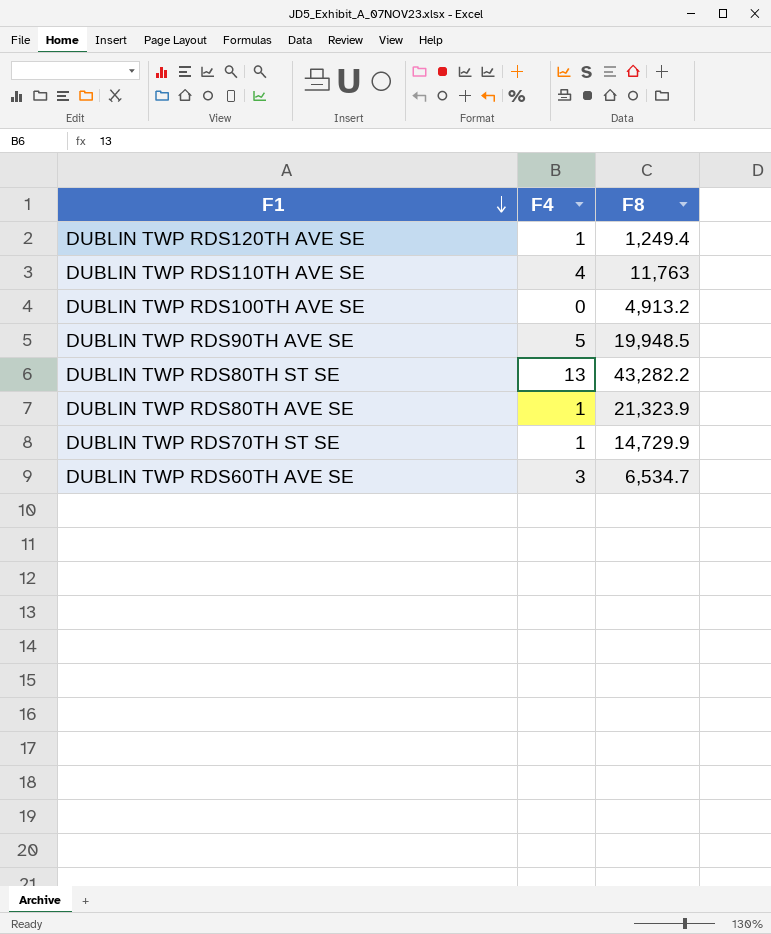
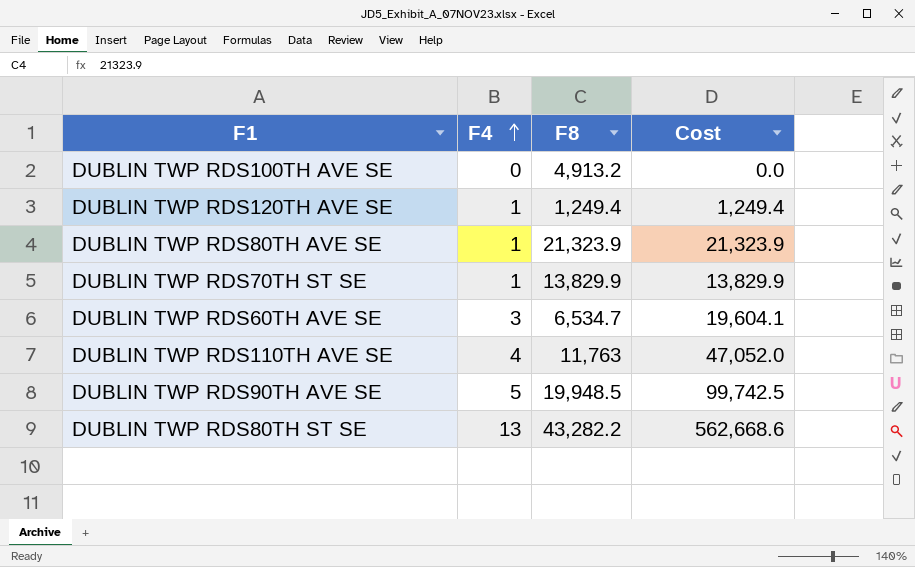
row order: F1 descending -> F4 ascending
column Cost | formula: none -> [F4] * [F8]
DUBLIN TWP RDS70TH ST SE | F8: 14,729.9 -> 13,829.9

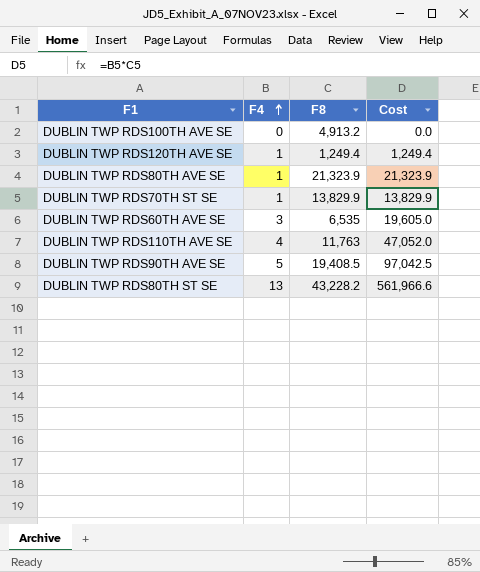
DUBLIN TWP RDS60TH AVE SE | F8: 6,534.7 -> 6,535
DUBLIN TWP RDS60TH AVE SE | Cost: 19,604.1 -> 19,605.0
DUBLIN TWP RDS90TH AVE SE | F8: 19,948.5 -> 19,408.5
DUBLIN TWP RDS90TH AVE SE | Cost: 99,742.5 -> 97,042.5
DUBLIN TWP RDS80TH ST SE | F8: 43,282.2 -> 43,228.2
DUBLIN TWP RDS80TH ST SE | Cost: 562,668.6 -> 561,966.6

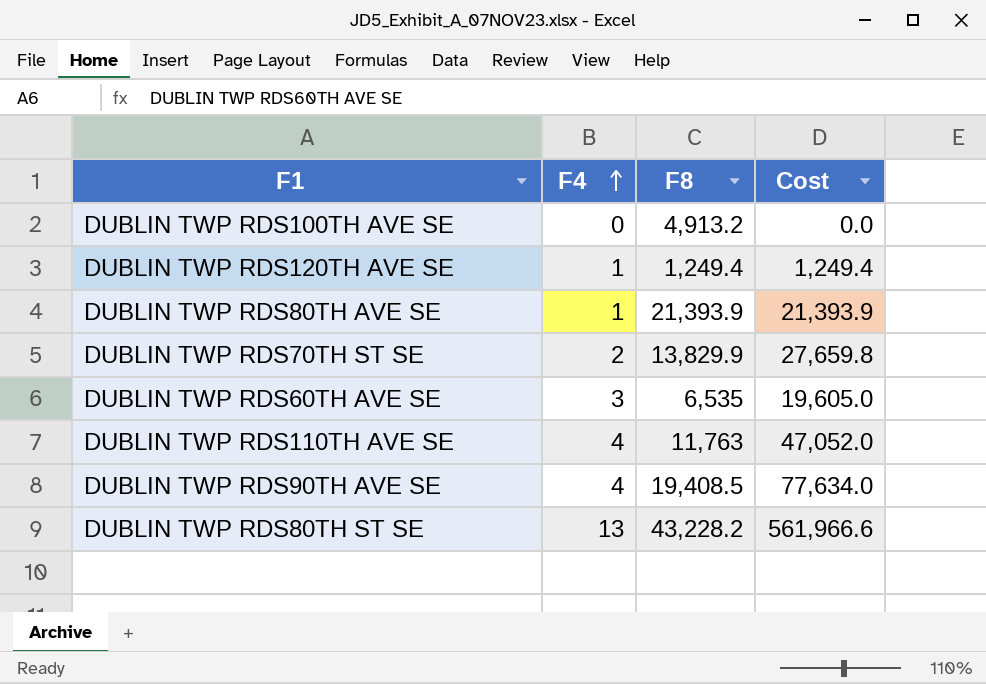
DUBLIN TWP RDS80TH AVE SE | F8: 21,323.9 -> 21,393.9
DUBLIN TWP RDS80TH AVE SE | Cost: 21,323.9 -> 21,393.9
DUBLIN TWP RDS70TH ST SE | F4: 1 -> 2
DUBLIN TWP RDS70TH ST SE | Cost: 13,829.9 -> 27,659.8
DUBLIN TWP RDS90TH AVE SE | F4: 5 -> 4
DUBLIN TWP RDS90TH AVE SE | Cost: 97,042.5 -> 77,634.0

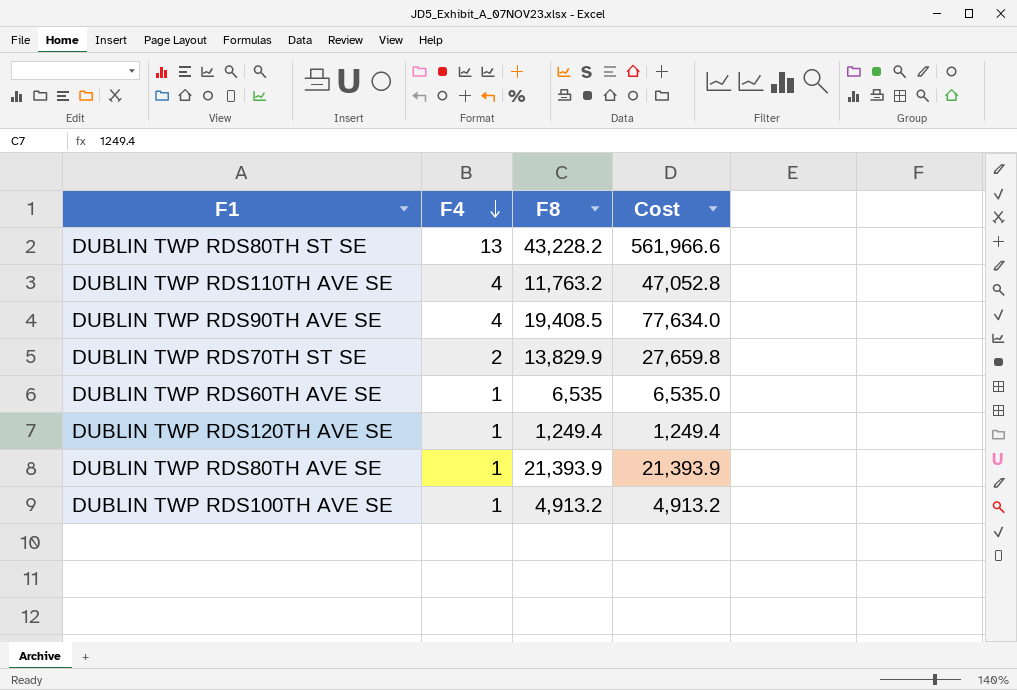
row order: F4 ascending -> F4 descending
DUBLIN TWP RDS110TH AVE SE | F8: 11,763 -> 11,763.2
DUBLIN TWP RDS110TH AVE SE | Cost: 47,052.0 -> 47,052.8
DUBLIN TWP RDS60TH AVE SE | F4: 3 -> 1
DUBLIN TWP RDS60TH AVE SE | Cost: 19,605.0 -> 6,535.0
DUBLIN TWP RDS100TH AVE SE | F4: 0 -> 1
DUBLIN TWP RDS100TH AVE SE | Cost: 0.0 -> 4,913.2

